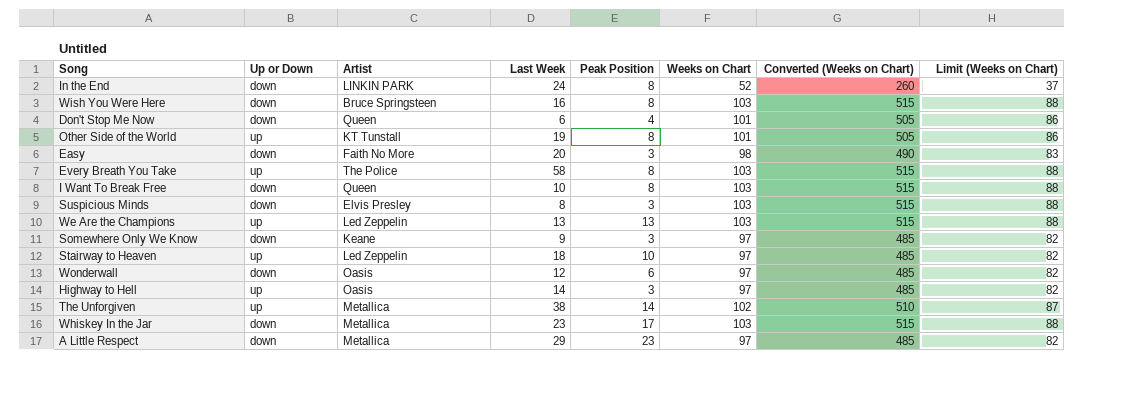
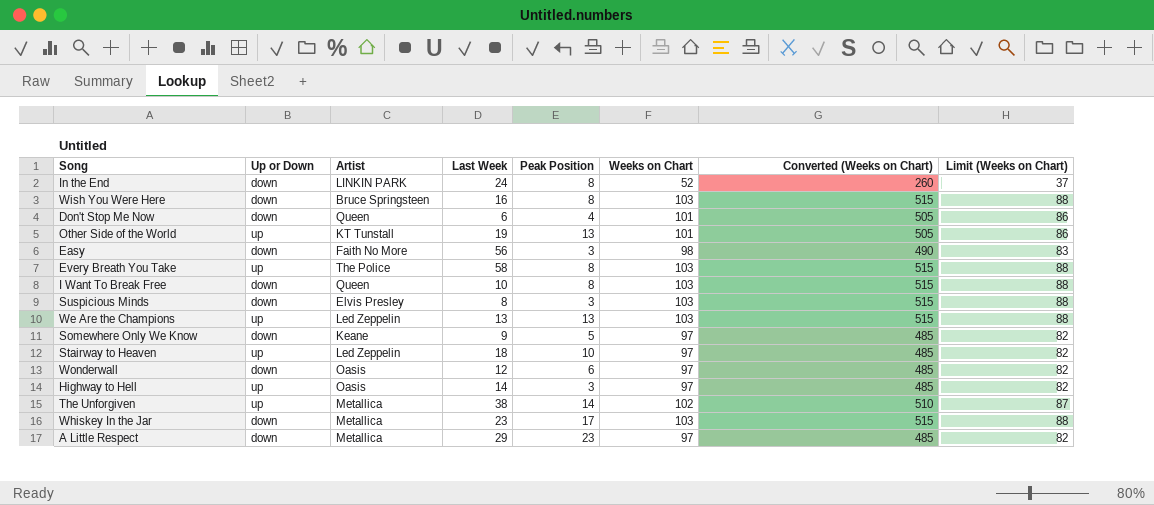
Other Side of the World | Peak Position: 8 -> 13
Easy | Last Week: 20 -> 56
Somewhere Only We Know | Peak Position: 3 -> 5

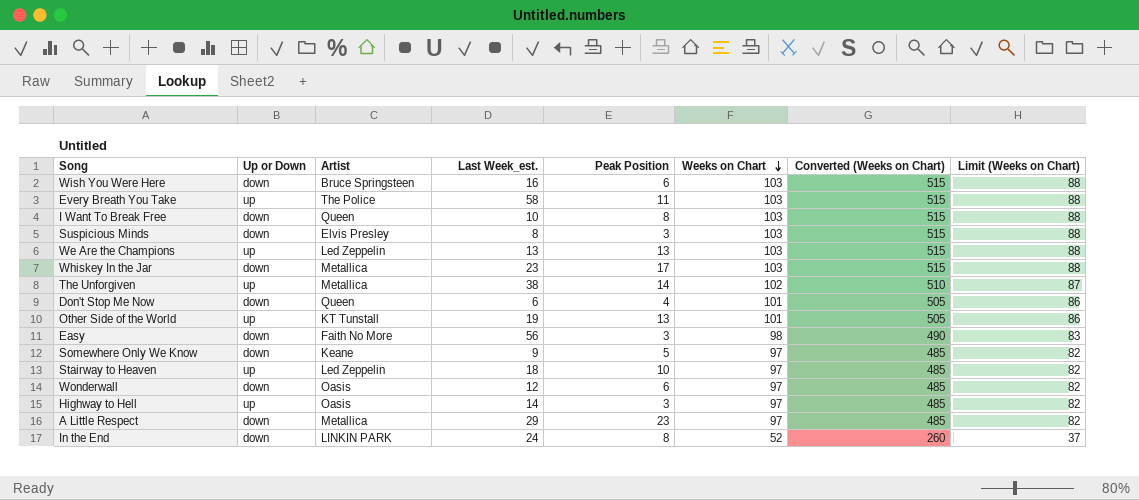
row order: none -> Weeks on Chart descending
column name: Last Week -> Last Week_est.
Wish You Were Here | Peak Position: 8 -> 6
Every Breath You Take | Peak Position: 8 -> 11

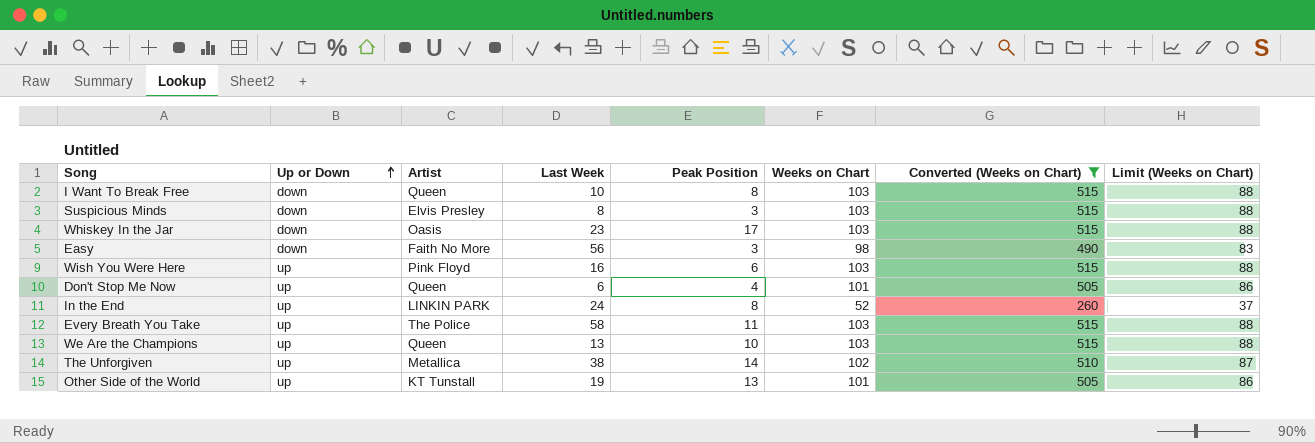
filter: none -> Converted (Weeks on Chart) != 485
row order: Weeks on Chart descending -> Up or Down ascending
column name: Last Week_est. -> Last Week
Whiskey In the Jar | Artist: Metallica -> Oasis
Wish You Were Here | Up or Down: down -> up
Wish You Were Here | Artist: Bruce Springsteen -> Pink Floyd
Don't Stop Me Now | Up or Down: down -> up
In the End | Up or Down: down -> up
We Are the Champions | Artist: Led Zeppelin -> Queen
We Are the Champions | Peak Position: 13 -> 10

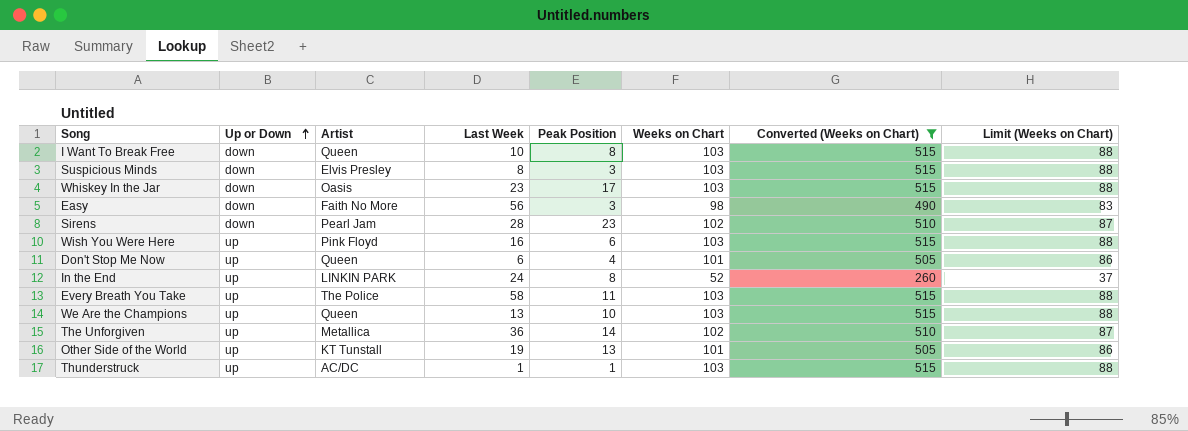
row Sirens: none -> down | Pearl Jam | 28 | 23 | 102 | 510 | 87
The Unforgiven | Last Week: 38 -> 36
row Thunderstruck: none -> up | AC/DC | 1 | 1 | 103 | 515 | 88

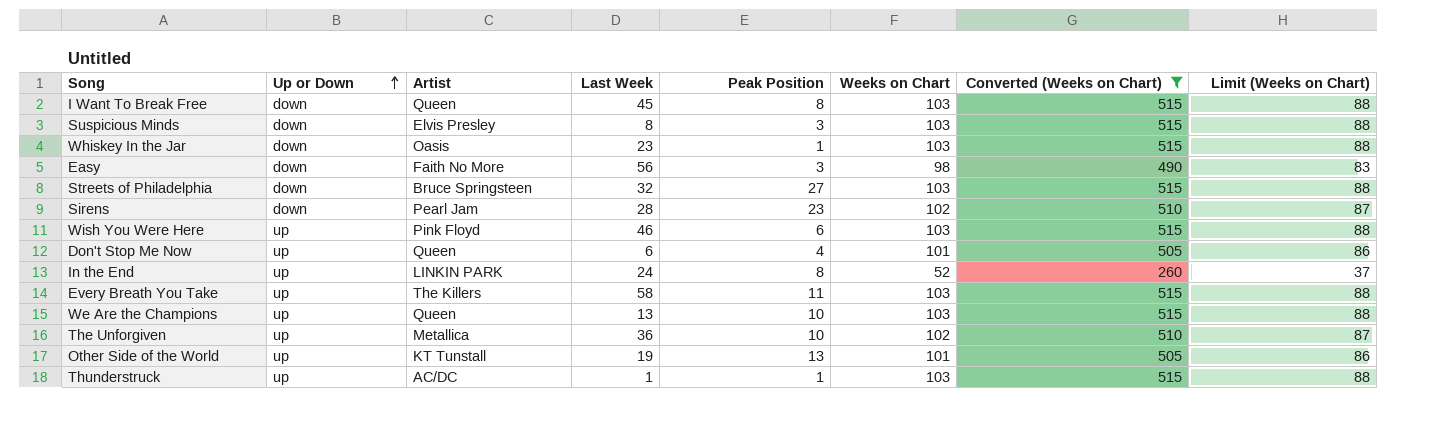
I Want To Break Free | Last Week: 10 -> 45
Whiskey In the Jar | Peak Position: 17 -> 1
row Streets of Philadelphia: none -> down | Bruce Springsteen | 32 | 27 | 103 | 515 | 88
Wish You Were Here | Last Week: 16 -> 46
Every Breath You Take | Artist: The Police -> The Killers
The Unforgiven | Peak Position: 14 -> 10

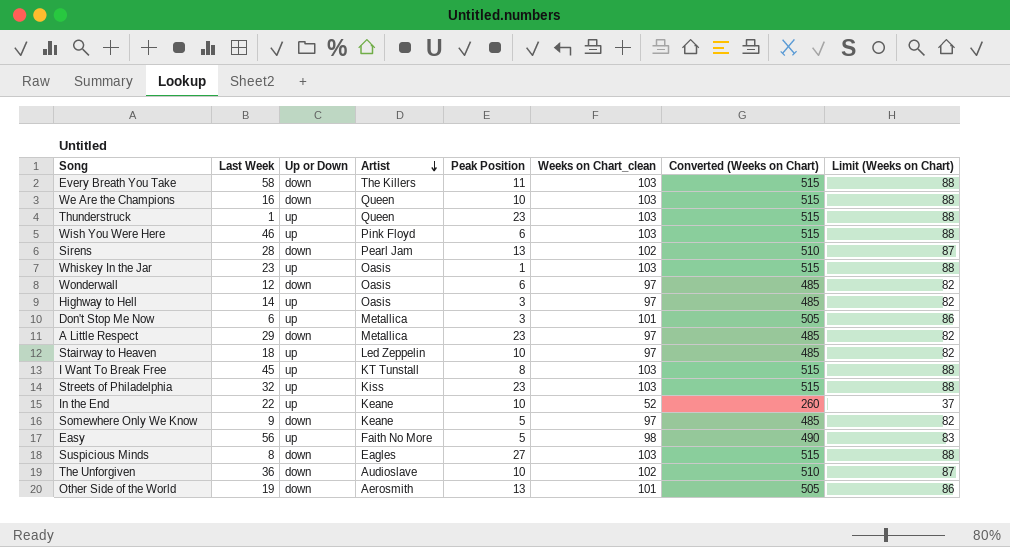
filter: Converted (Weeks on Chart) != 485 -> none
row order: Up or Down ascending -> Artist descending
column Last Week | position: 4 -> 2
column name: Weeks on Chart -> Weeks on Chart_clean
Every Breath You Take | Up or Down: up -> down
We Are the Champions | Last Week: 13 -> 16
We Are the Champions | Up or Down: up -> down
Thunderstruck | Artist: AC/DC -> Queen
Thunderstruck | Peak Position: 1 -> 23
Sirens | Peak Position: 23 -> 13
Whiskey In the Jar | Up or Down: down -> up
Don't Stop Me Now | Artist: Queen -> Metallica
Don't Stop Me Now | Peak Position: 4 -> 3
I Want To Break Free | Up or Down: down -> up
I Want To Break Free | Artist: Queen -> KT Tunstall
Streets of Philadelphia | Up or Down: down -> up
Streets of Philadelphia | Artist: Bruce Springsteen -> Kiss
Streets of Philadelphia | Peak Position: 27 -> 23
In the End | Last Week: 24 -> 22
In the End | Artist: LINKIN PARK -> Keane
In the End | Peak Position: 8 -> 10
Easy | Up or Down: down -> up
Easy | Peak Position: 3 -> 5
Suspicious Minds | Artist: Elvis Presley -> Eagles
Suspicious Minds | Peak Position: 3 -> 27
The Unforgiven | Up or Down: up -> down
The Unforgiven | Artist: Metallica -> Audioslave
Other Side of the World | Up or Down: up -> down
Other Side of the World | Artist: KT Tunstall -> Aerosmith

